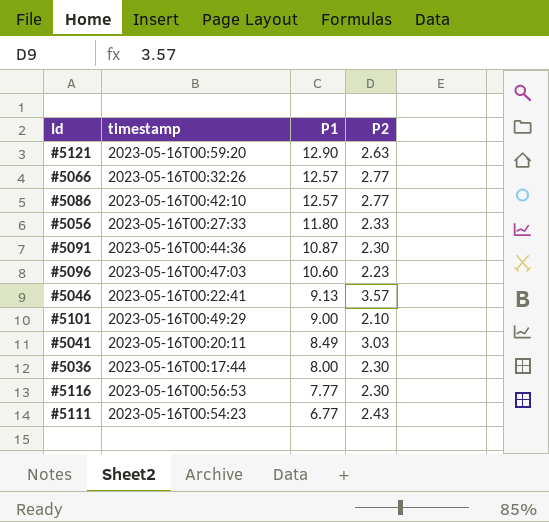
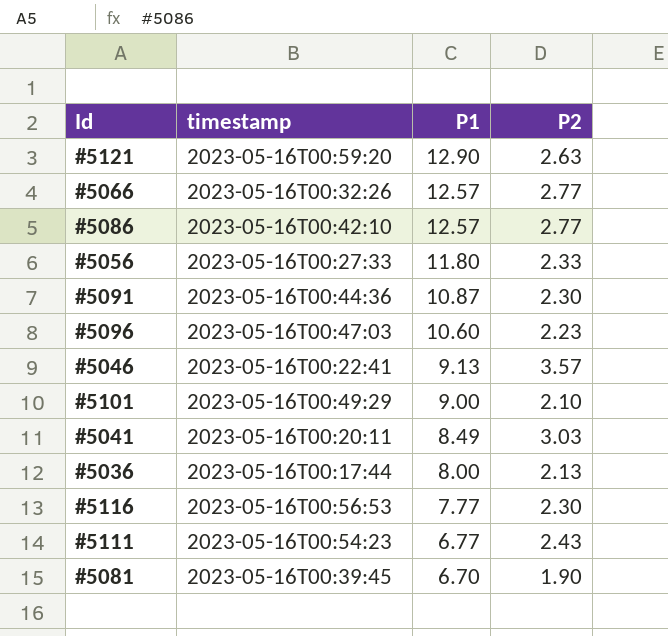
#5036 | P2: 2.30 -> 2.13
row #5081: none -> 2023-05-16T00:39:45 | 6.70 | 1.90

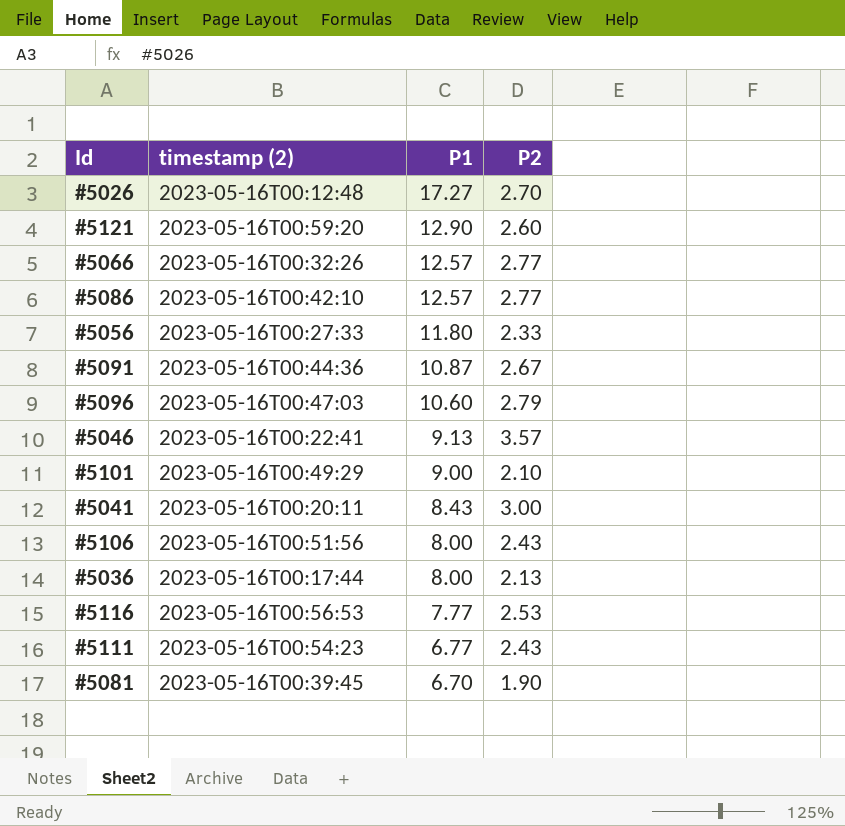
column name: timestamp -> timestamp (2)
row #5026: none -> 2023-05-16T00:12:48 | 17.27 | 2.70
#5121 | P2: 2.63 -> 2.60
#5091 | P2: 2.30 -> 2.67
#5096 | P2: 2.23 -> 2.79
#5041 | P1: 8.49 -> 8.43
#5041 | P2: 3.03 -> 3.00
row #5106: none -> 2023-05-16T00:51:56 | 8.00 | 2.43
#5116 | P2: 2.30 -> 2.53

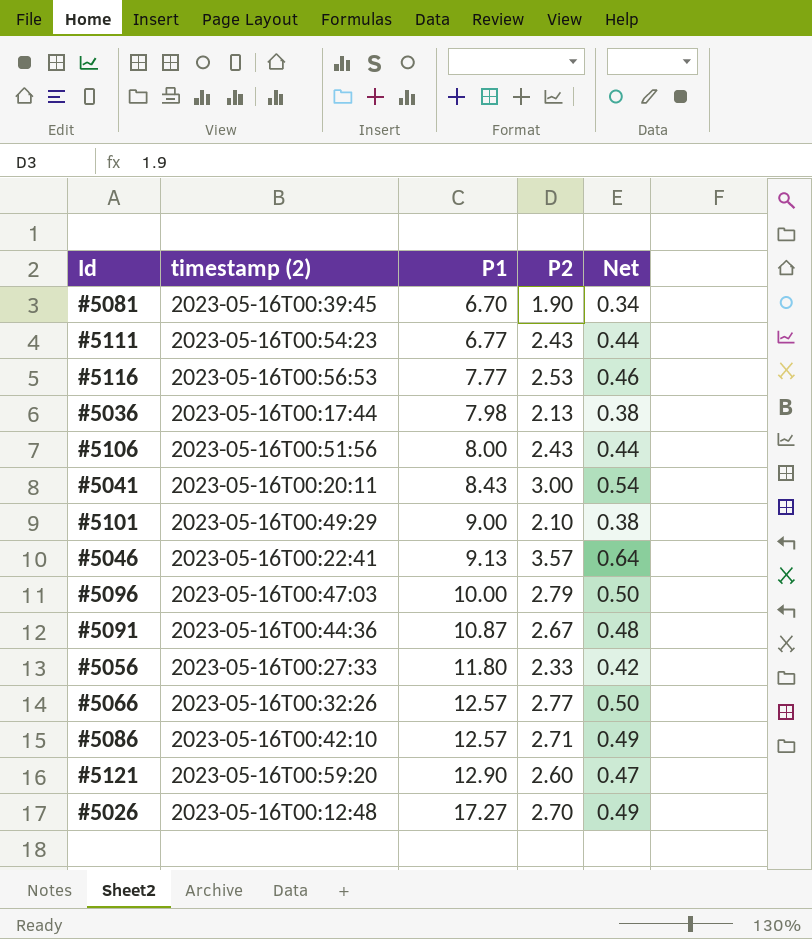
row order: P1 descending -> P1 ascending
column Net | formula: none -> [P2] * 0.18
#5036 | P1: 8.00 -> 7.98
#5096 | P1: 10.60 -> 10.00
#5086 | P2: 2.77 -> 2.71

